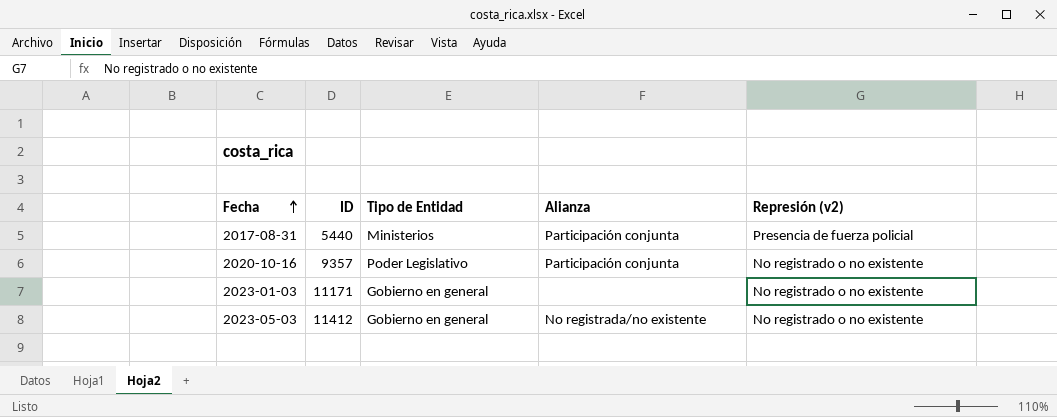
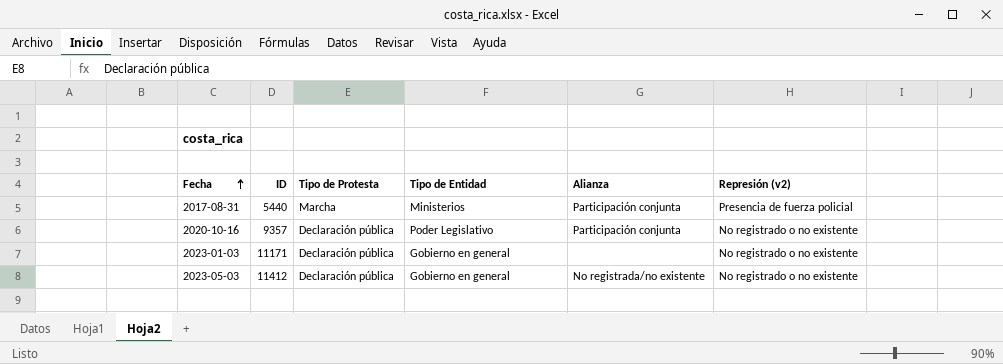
column Tipo de Protesta | position: none -> 3

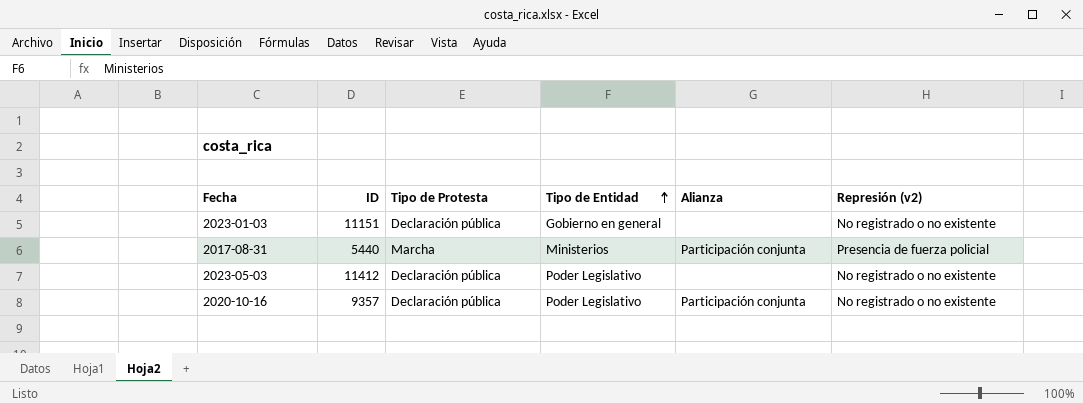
row order: Fecha ascending -> Tipo de Entidad ascending
2023-01-03 | ID: 11171 -> 11151
2023-05-03 | Tipo de Entidad: Gobierno en general -> Poder Legislativo
2023-05-03 | Alianza: No registrada/no existente -> none

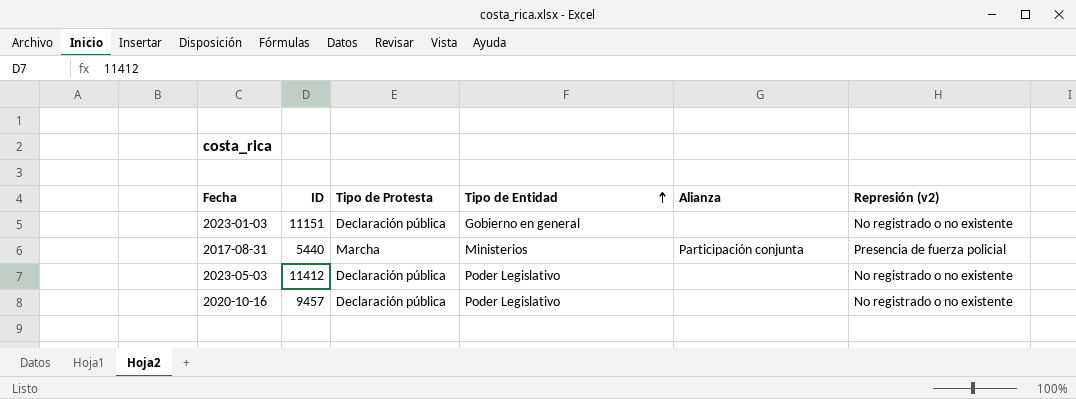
2020-10-16 | ID: 9357 -> 9457
2020-10-16 | Alianza: Participación conjunta -> none

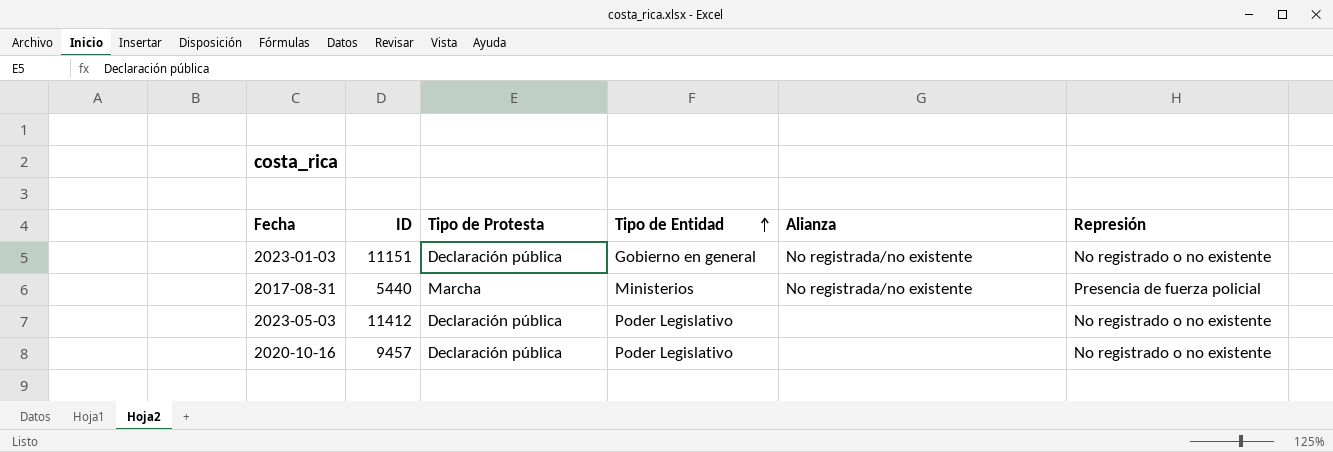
column name: Represión (v2) -> Represión
2023-01-03 | Alianza: none -> No registrada/no existente
2017-08-31 | Alianza: Participación conjunta -> No registrada/no existente

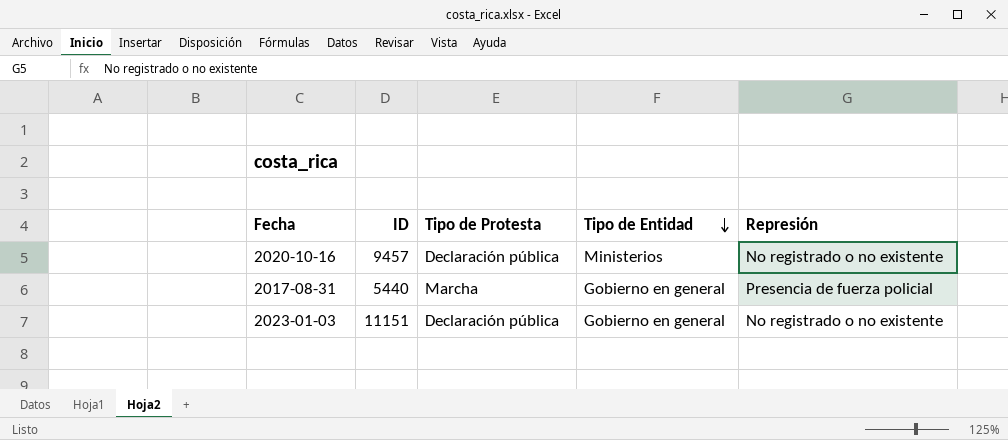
row order: Tipo de Entidad ascending -> Tipo de Entidad descending
column Alianza | position: 5 -> none
row 2023-05-03: 11412 | Declaración pública | Poder Legislativo | none | No registrado o no existente -> none
2020-10-16 | Tipo de Entidad: Poder Legislativo -> Ministerios
2017-08-31 | Tipo de Entidad: Ministerios -> Gobierno en general

